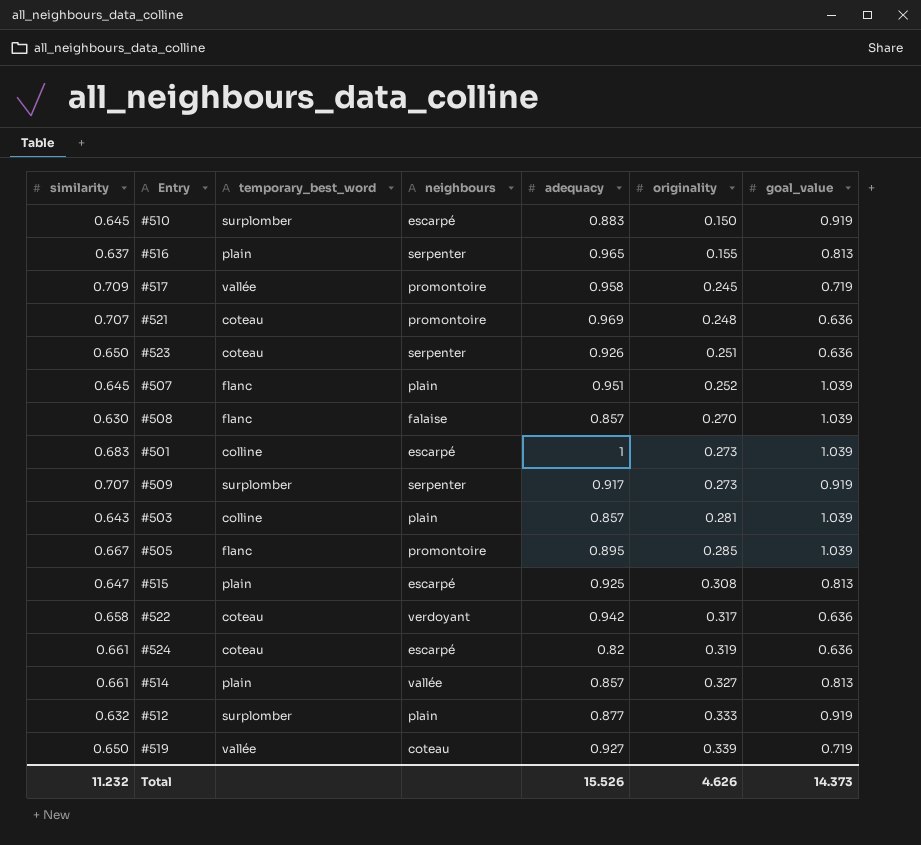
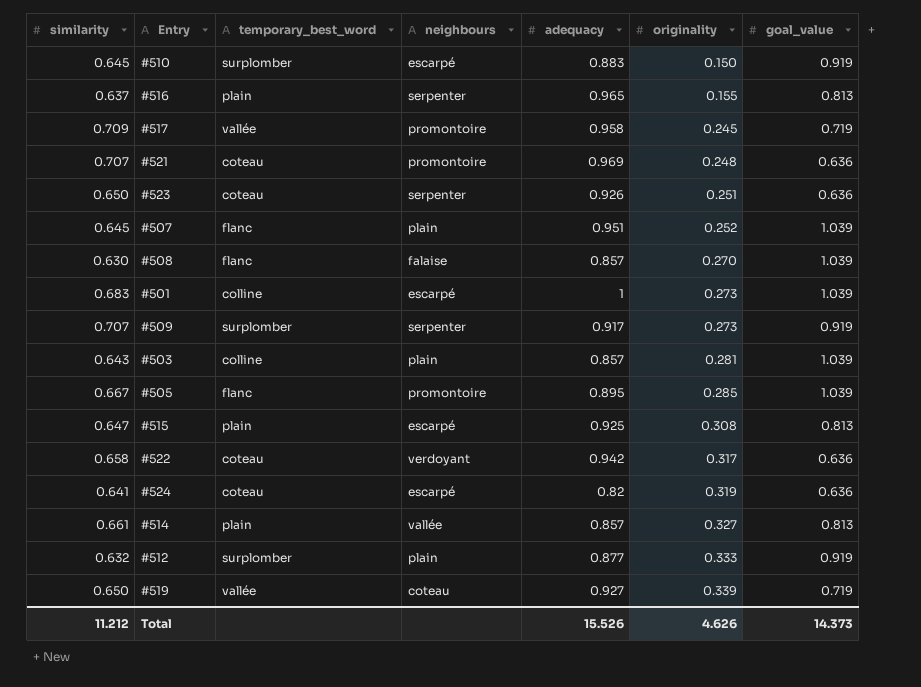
#524 | similarity: 0.661 -> 0.641
Total | similarity: 11.232 -> 11.212

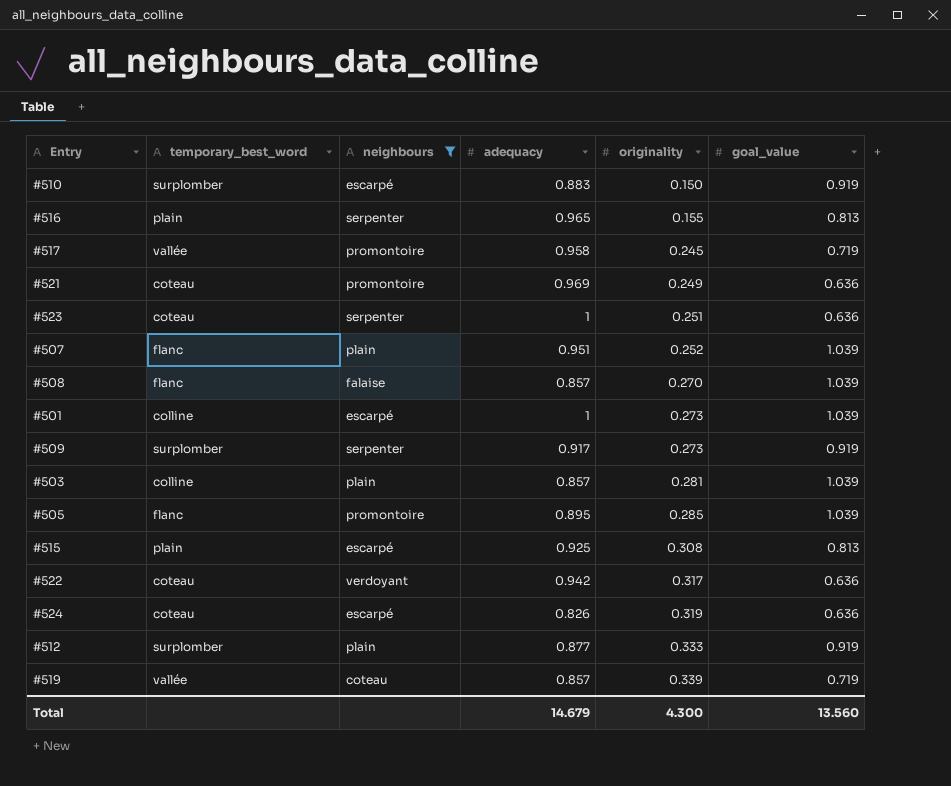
filter: none -> neighbours != vallée
column similarity | position: 1 -> none
#521 | originality: 0.248 -> 0.249
#523 | adequacy: 0.926 -> 1
#524 | adequacy: 0.82 -> 0.826
#519 | adequacy: 0.927 -> 0.857
Total | adequacy: 15.526 -> 14.679
Total | originality: 4.626 -> 4.300
Total | goal_value: 14.373 -> 13.560

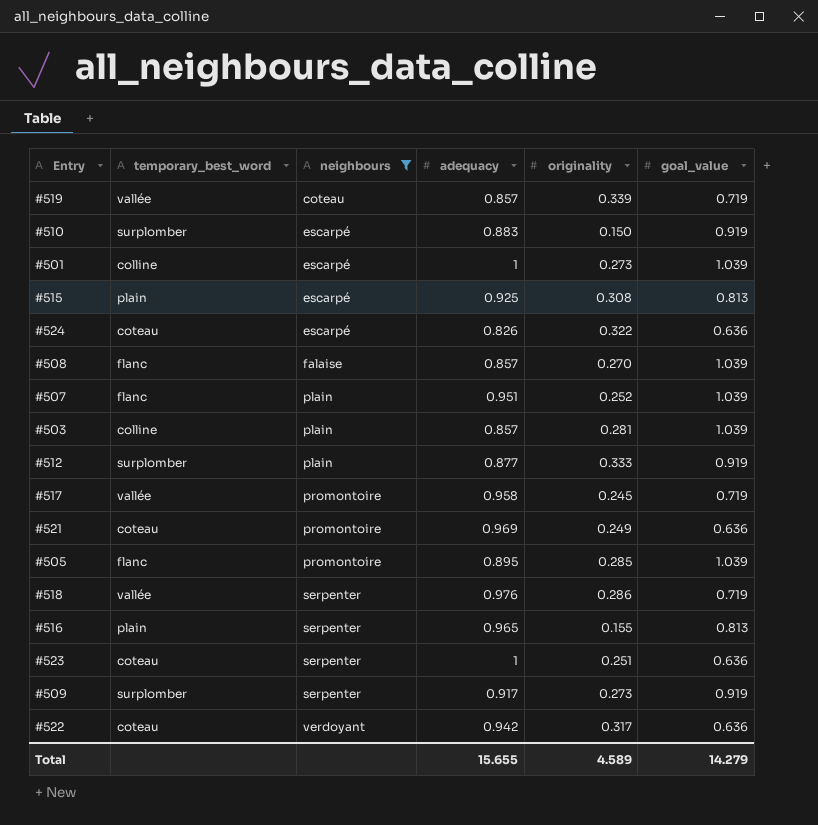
row order: originality ascending -> neighbours ascending
#524 | originality: 0.319 -> 0.322
row #518: none -> vallée | serpenter | 0.976 | 0.286 | 0.719
Total | adequacy: 14.679 -> 15.655
Total | originality: 4.300 -> 4.589
Total | goal_value: 13.560 -> 14.279

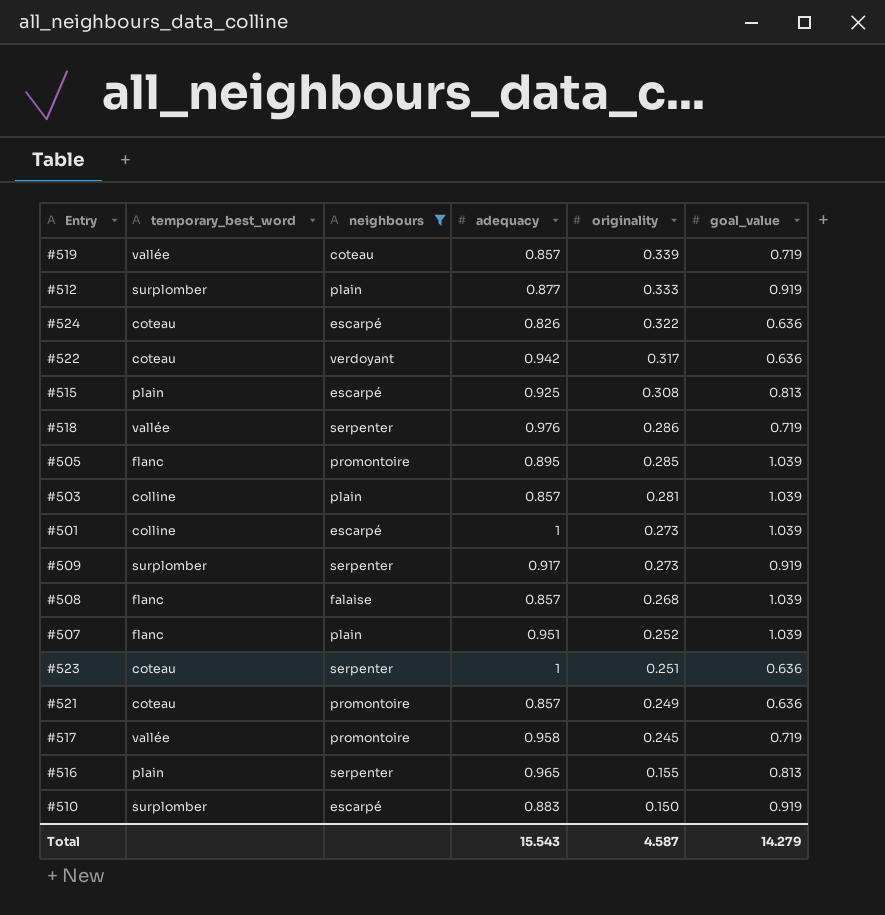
row order: neighbours ascending -> originality descending
#508 | originality: 0.270 -> 0.268
#521 | adequacy: 0.969 -> 0.857
Total | adequacy: 15.655 -> 15.543
Total | originality: 4.589 -> 4.587

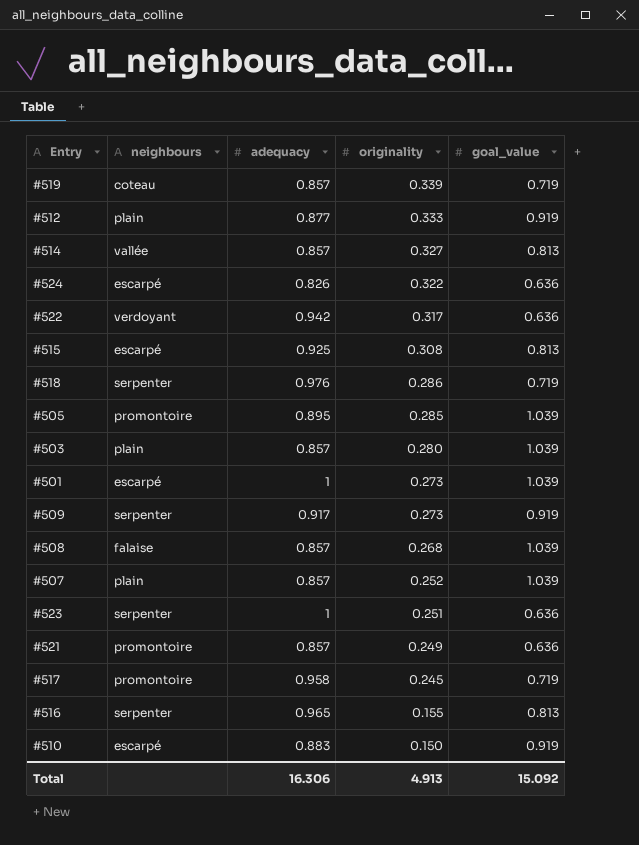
filter: neighbours != vallée -> none
column temporary_best_word | position: 2 -> none
#503 | originality: 0.281 -> 0.280
#507 | adequacy: 0.951 -> 0.857
Total | adequacy: 15.543 -> 16.306
Total | originality: 4.587 -> 4.913
Total | goal_value: 14.279 -> 15.092

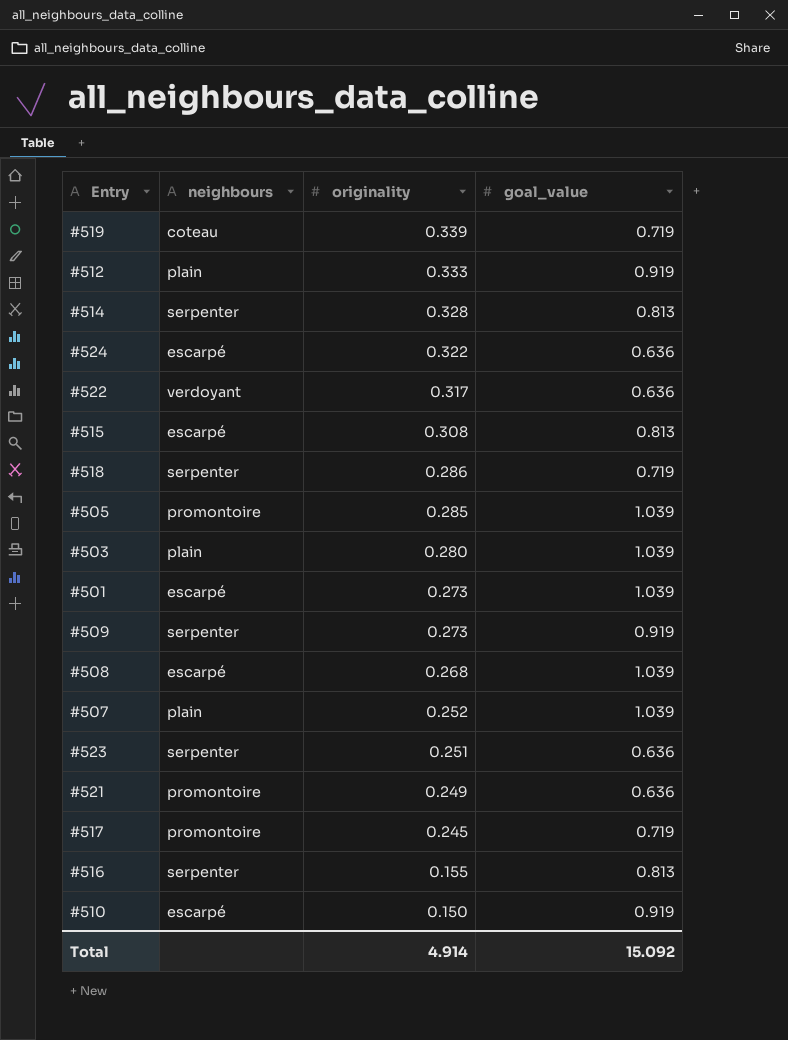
column adequacy | position: 3 -> none
#514 | neighbours: vallée -> serpenter
#514 | originality: 0.327 -> 0.328
#508 | neighbours: falaise -> escarpé
Total | originality: 4.913 -> 4.914

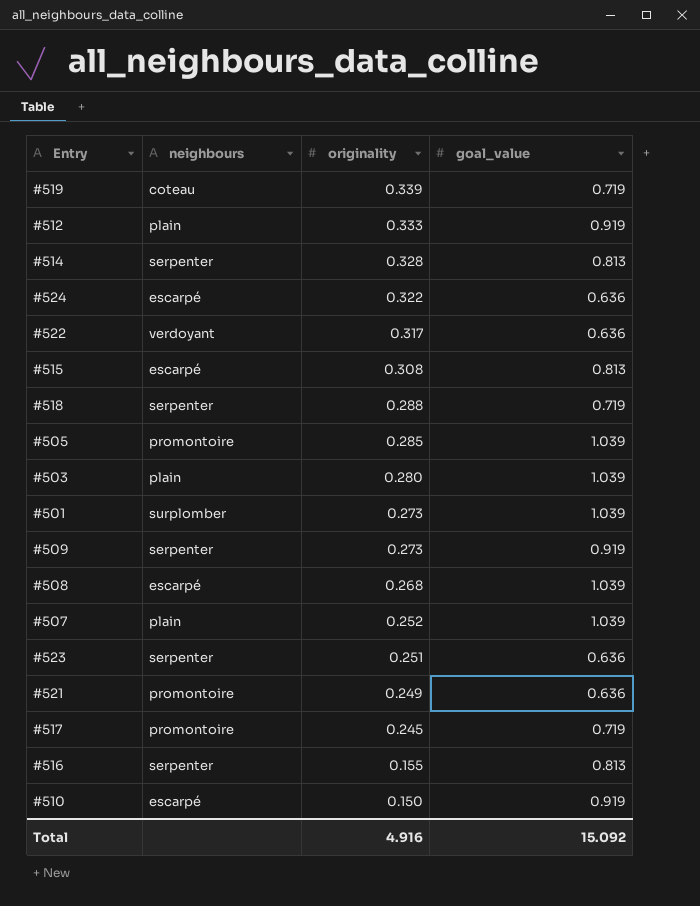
#518 | originality: 0.286 -> 0.288
#501 | neighbours: escarpé -> surplomber
Total | originality: 4.914 -> 4.916

